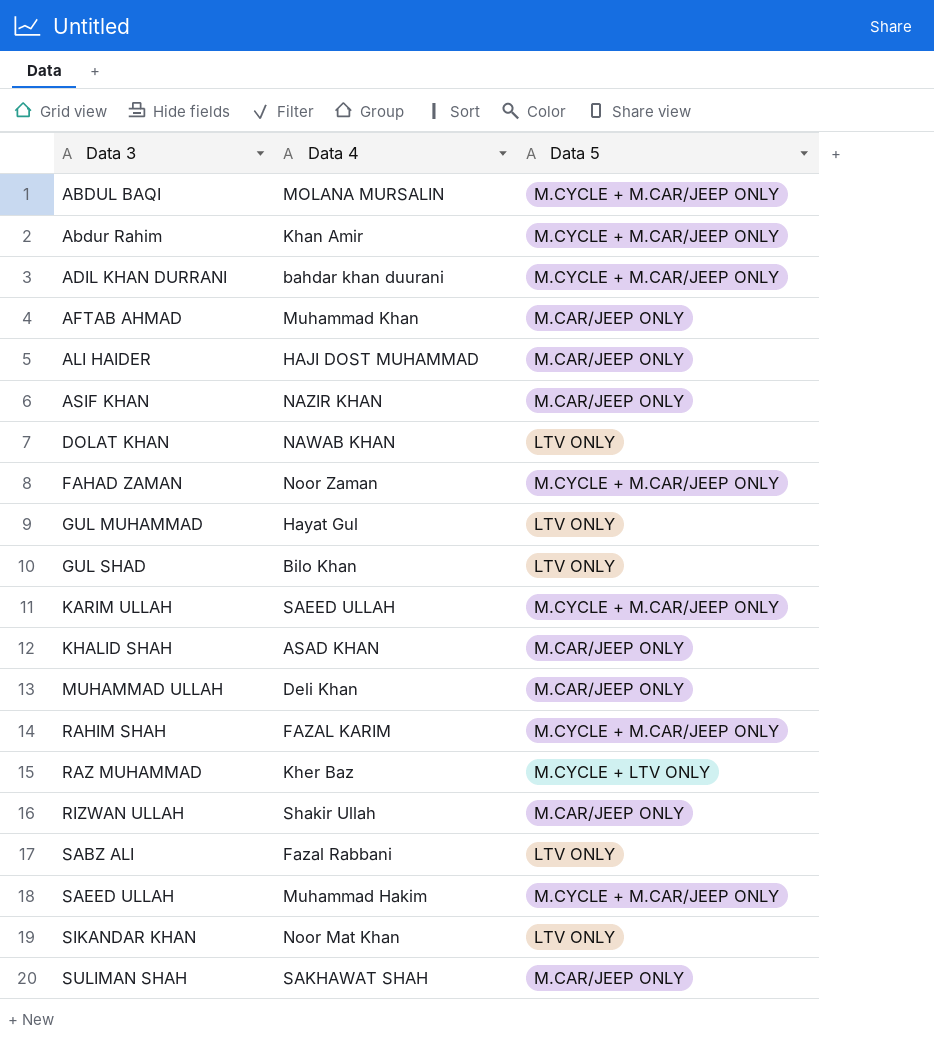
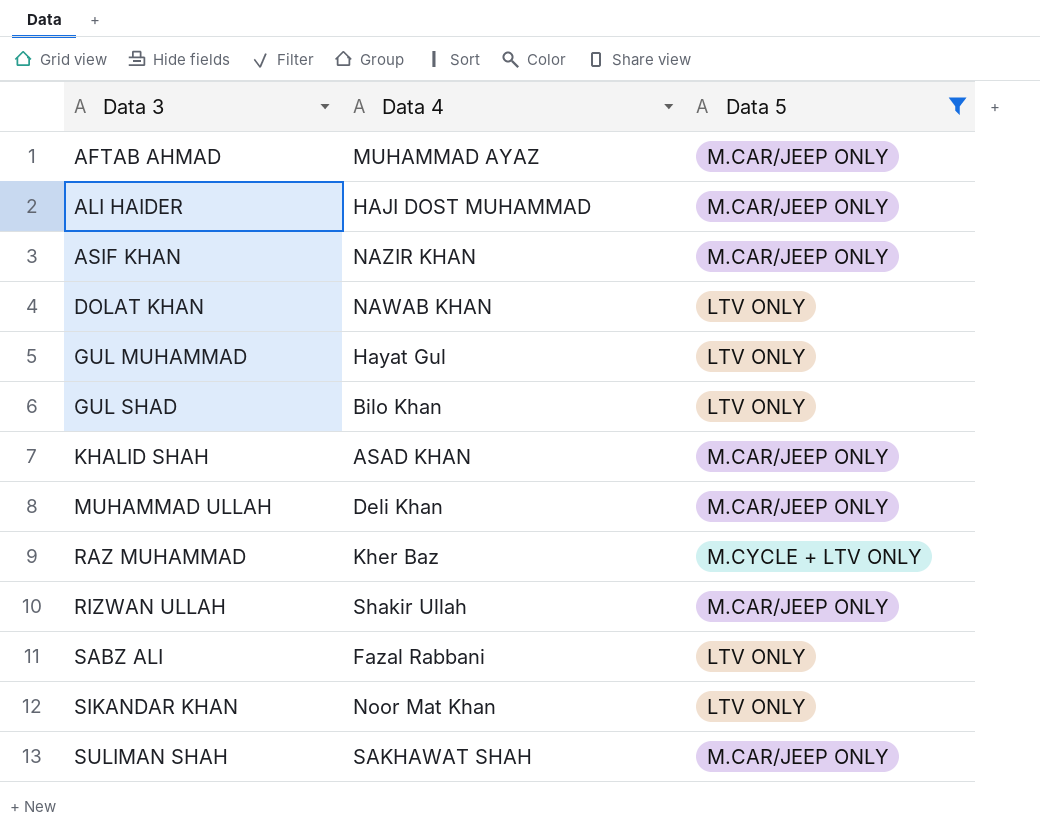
filter: none -> Data 5 != M.CYCLE + M.CAR/JEEP ONLY
AFTAB AHMAD | Data 4: Muhammad Khan -> MUHAMMAD AYAZ

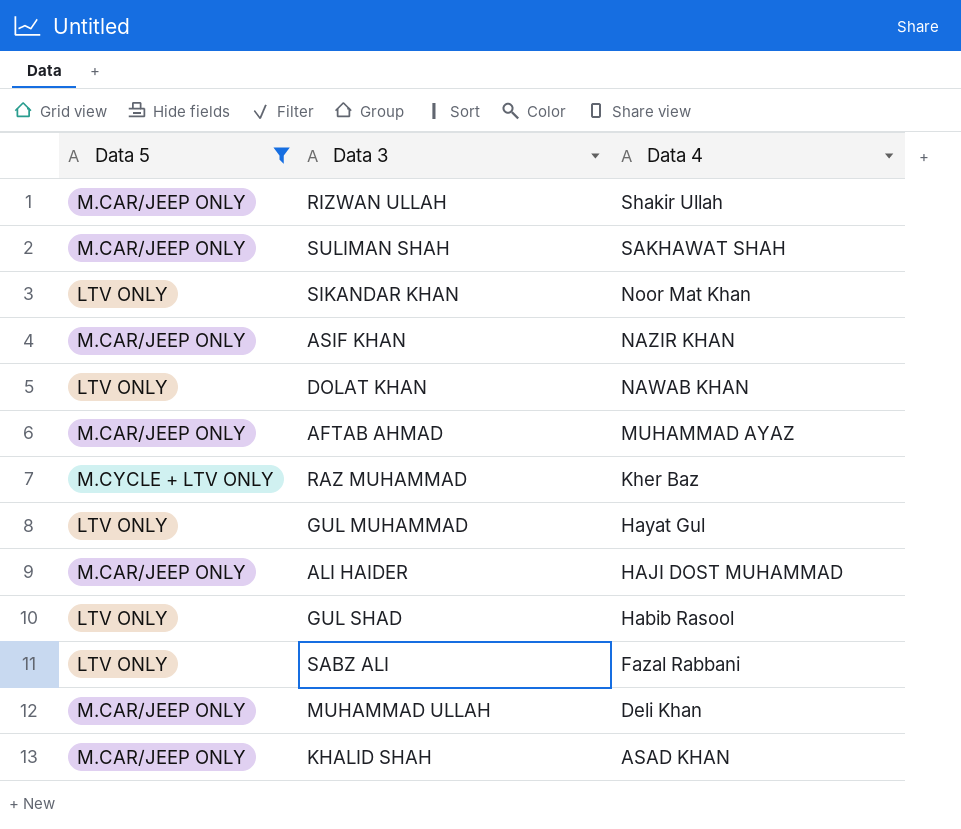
row order: Data 3 ascending -> Data 4 descending
column Data 5 | position: 3 -> 1
GUL SHAD | Data 4: Bilo Khan -> Habib Rasool

